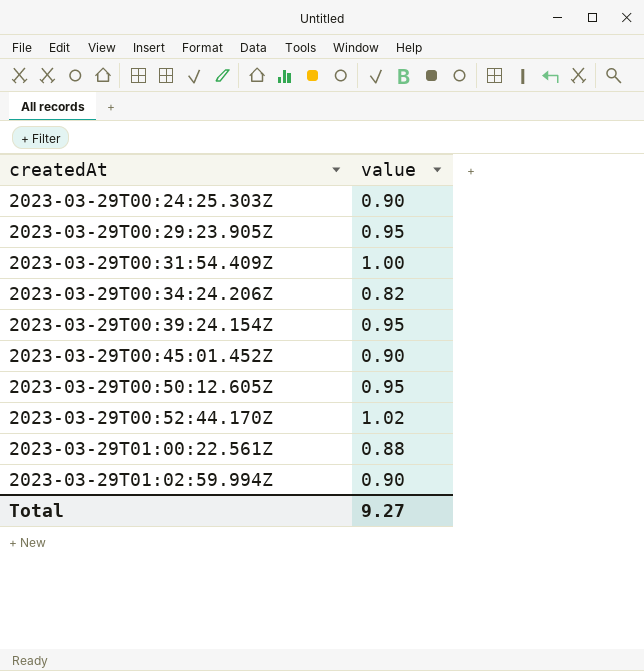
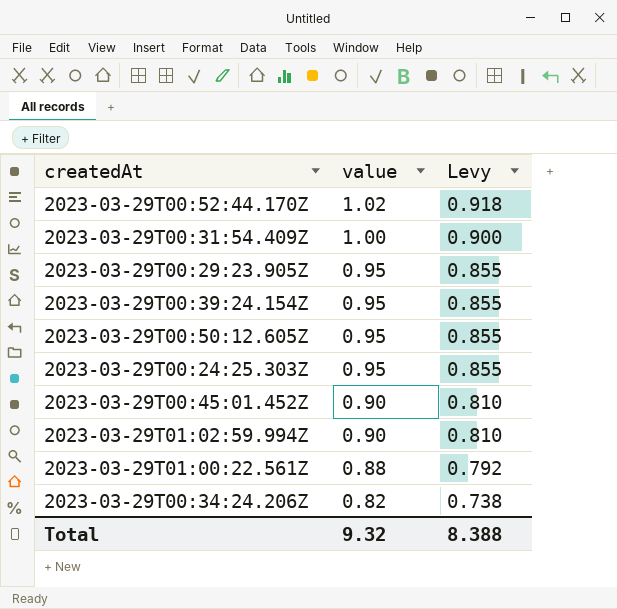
row order: createdAt ascending -> value descending
column Levy | formula: none -> [value] * 0.9
2023-03-29T00:24:25.303Z | value: 0.90 -> 0.95
Total | value: 9.27 -> 9.32

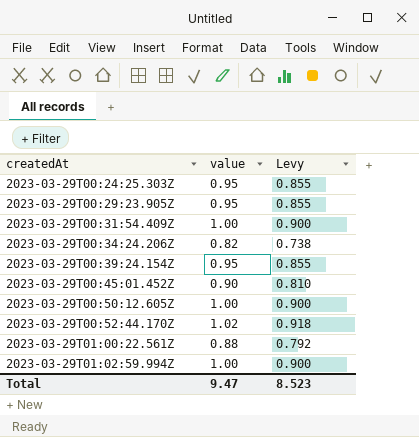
row order: value descending -> createdAt ascending
2023-03-29T00:50:12.605Z | value: 0.95 -> 1.00
2023-03-29T00:50:12.605Z | Levy: 0.855 -> 0.900
2023-03-29T01:02:59.994Z | value: 0.90 -> 1.00
2023-03-29T01:02:59.994Z | Levy: 0.810 -> 0.900
Total | value: 9.32 -> 9.47
Total | Levy: 8.388 -> 8.523

